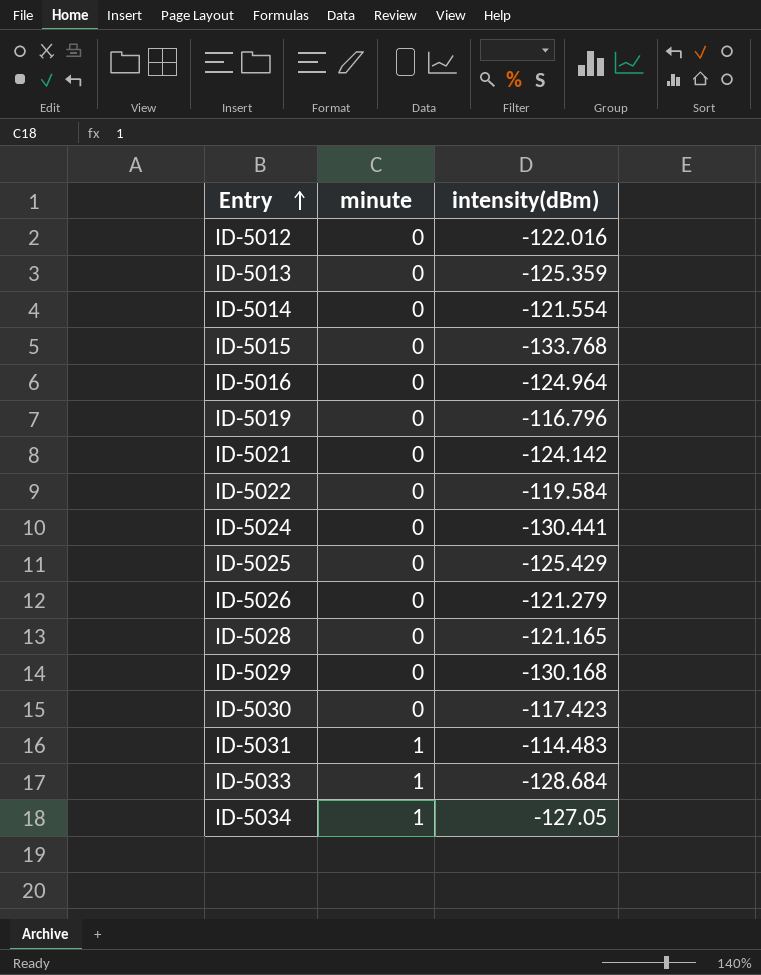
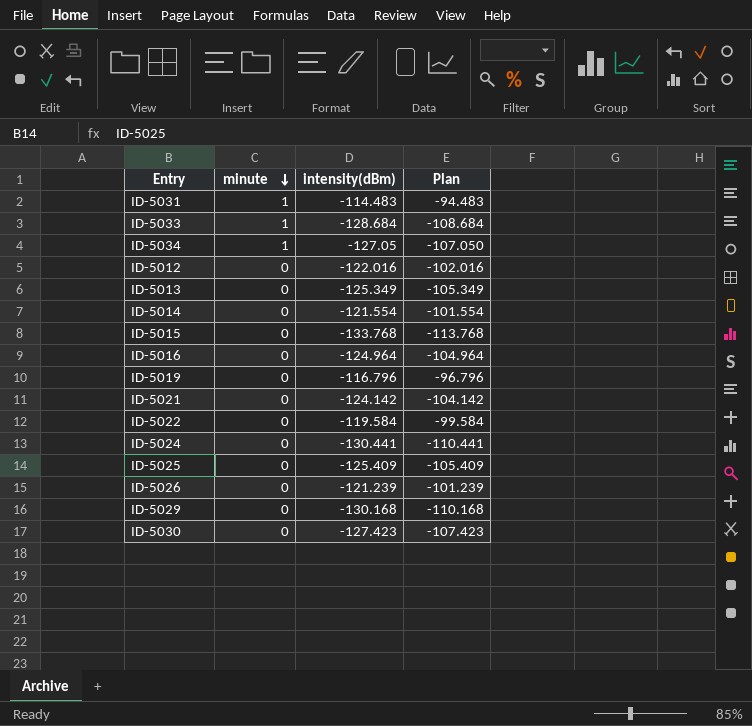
row order: Entry ascending -> minute descending
column Plan | formula: none -> [intensity(dBm)] + 20
row ID-5028: 0 | -121.165 -> none
ID-5013 | intensity(dBm): -125.359 -> -125.349
ID-5025 | intensity(dBm): -125.429 -> -125.409
ID-5026 | intensity(dBm): -121.279 -> -121.239
ID-5030 | intensity(dBm): -117.423 -> -127.423

